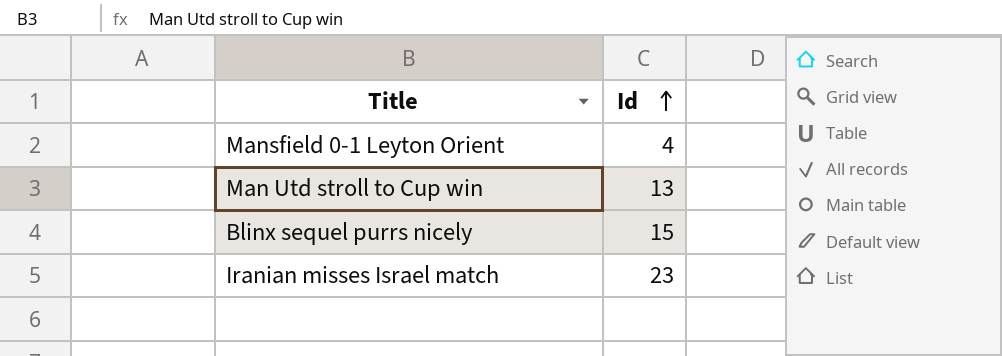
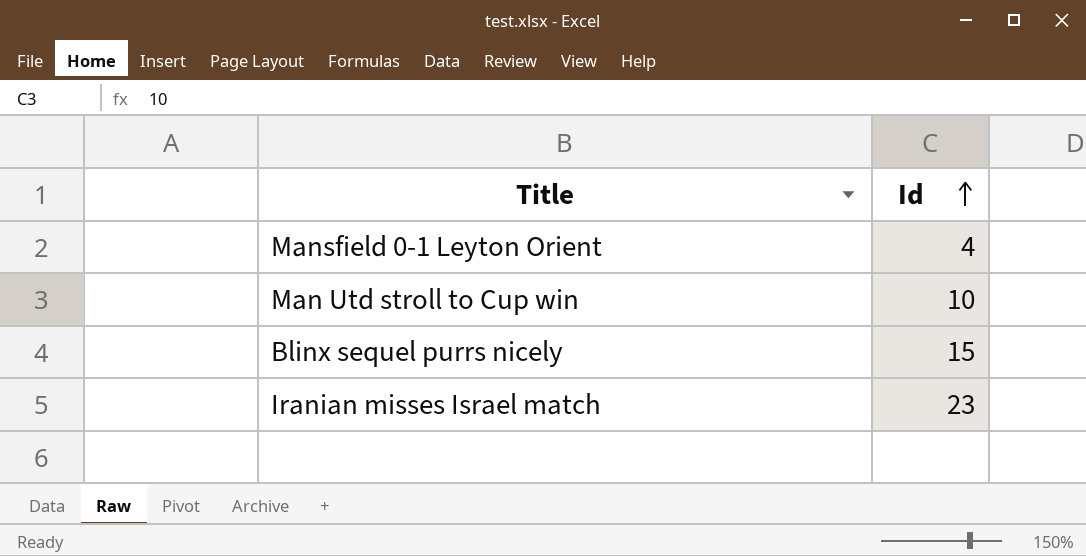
Man Utd stroll to Cup win | Id: 13 -> 10

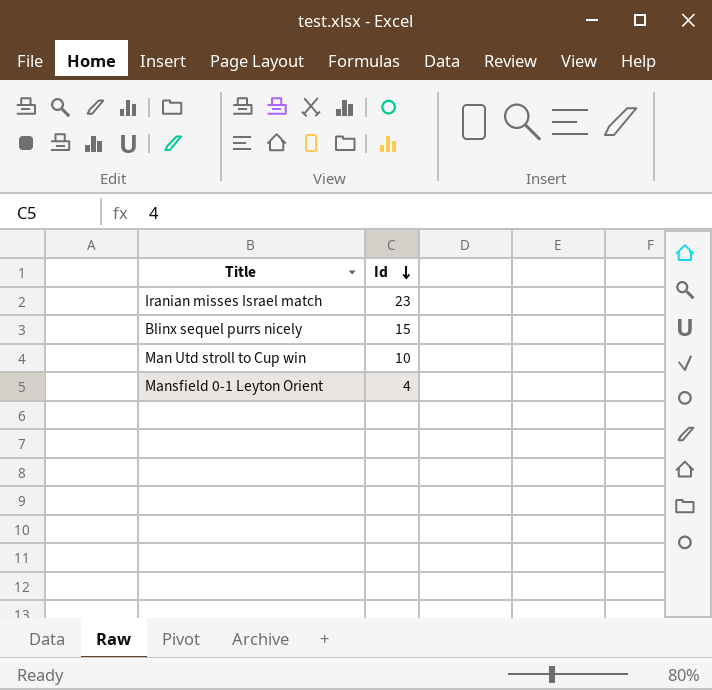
row order: Id ascending -> Id descending

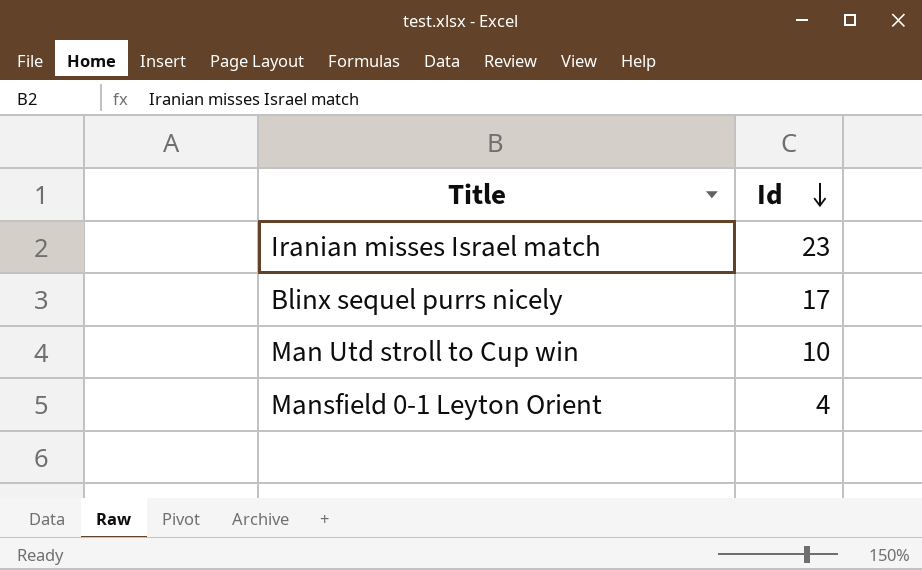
Blinx sequel purrs nicely | Id: 15 -> 17

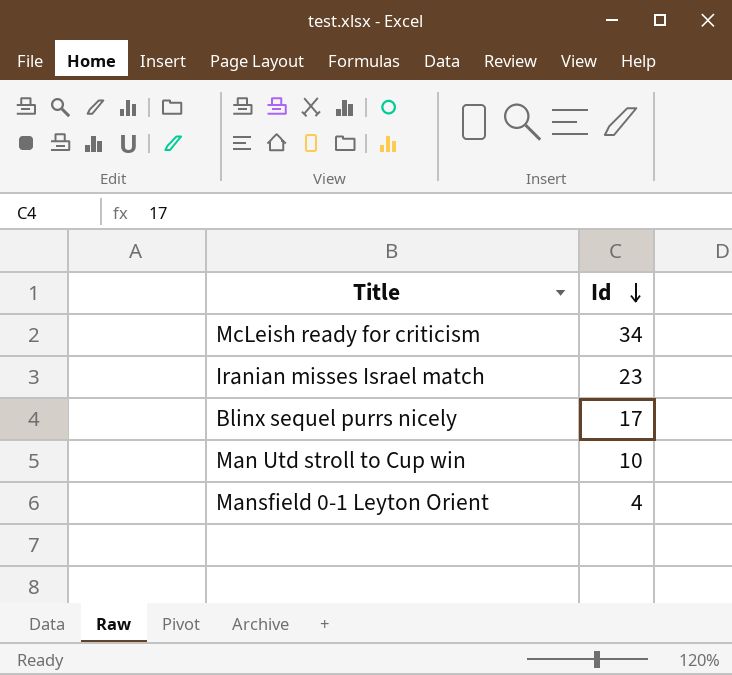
row McLeish ready for criticism: none -> 34

